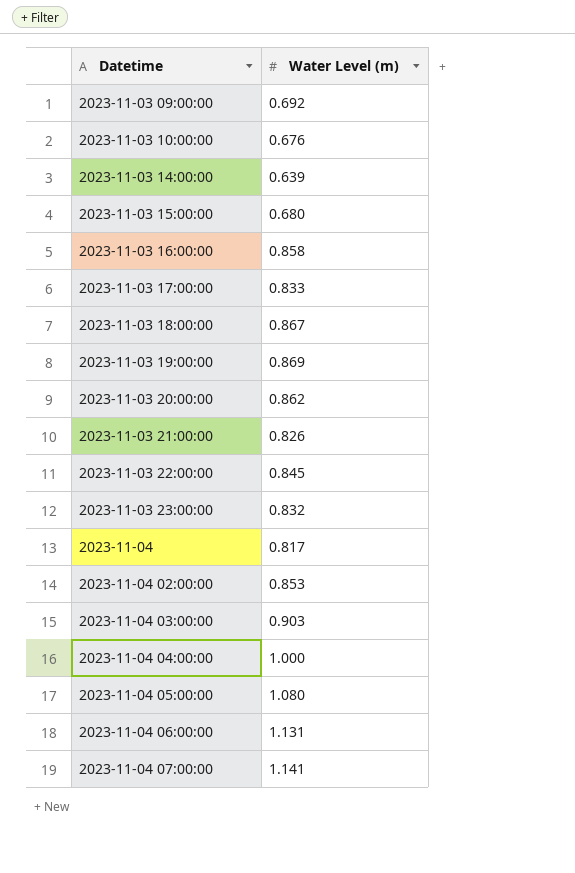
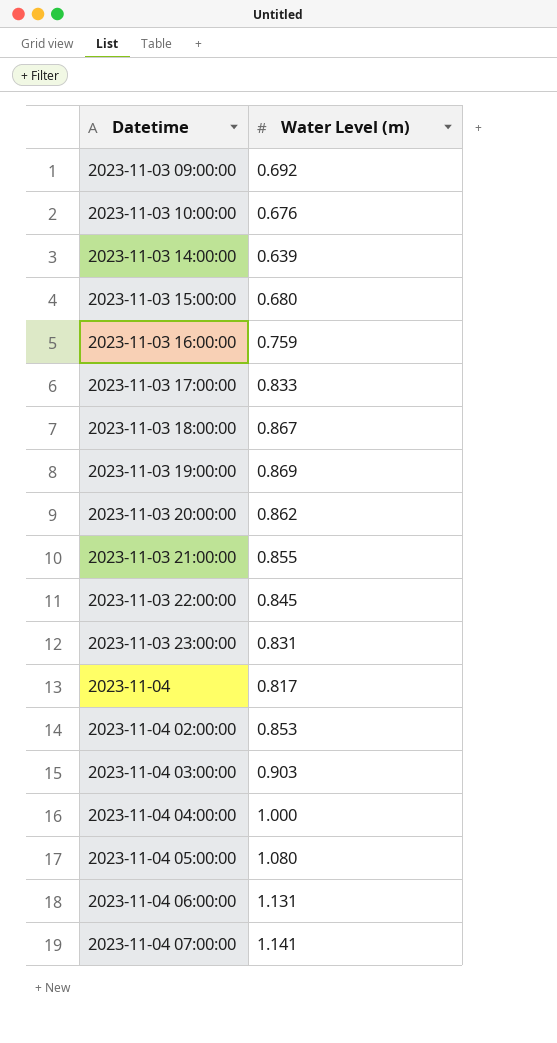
2023-11-03 16:00:00 | Water Level (m): 0.858 -> 0.759
2023-11-03 21:00:00 | Water Level (m): 0.826 -> 0.855
2023-11-03 23:00:00 | Water Level (m): 0.832 -> 0.831

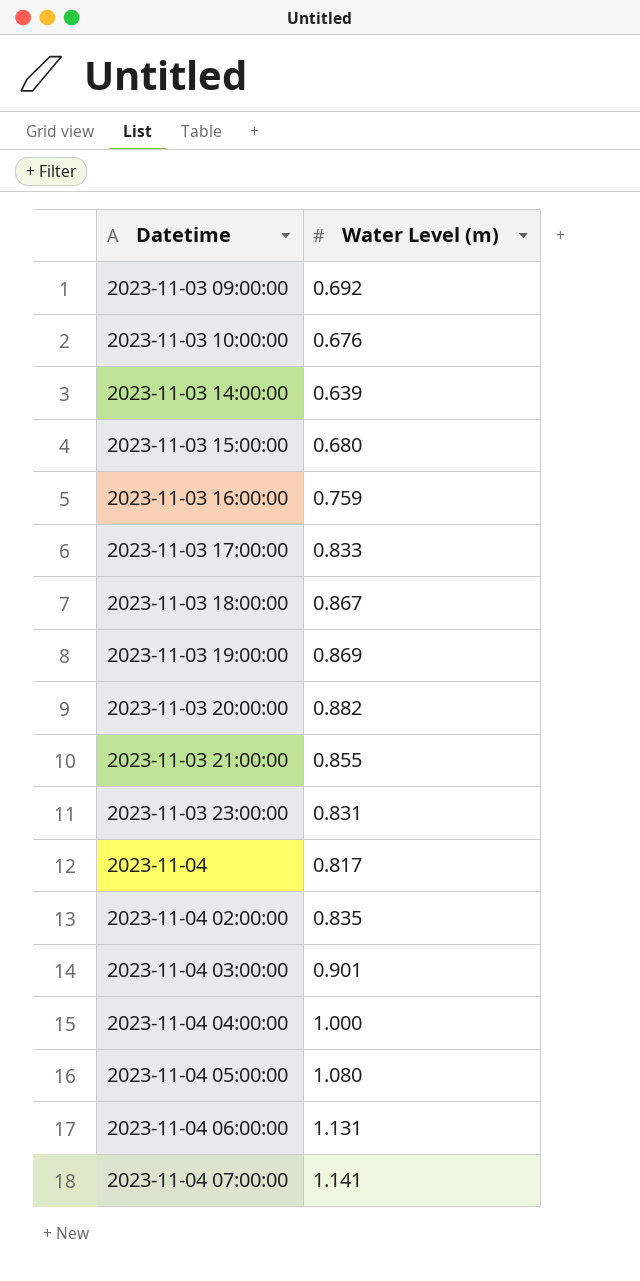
row 2023-11-03 22:00:00: 0.845 -> none
2023-11-03 20:00:00 | Water Level (m): 0.862 -> 0.882
2023-11-04 02:00:00 | Water Level (m): 0.853 -> 0.835
2023-11-04 03:00:00 | Water Level (m): 0.903 -> 0.901

